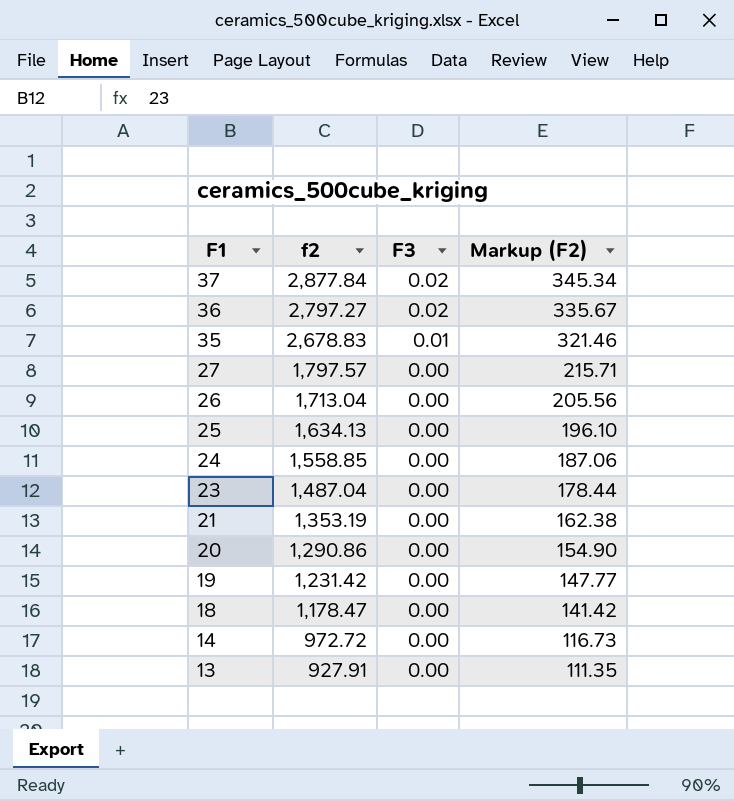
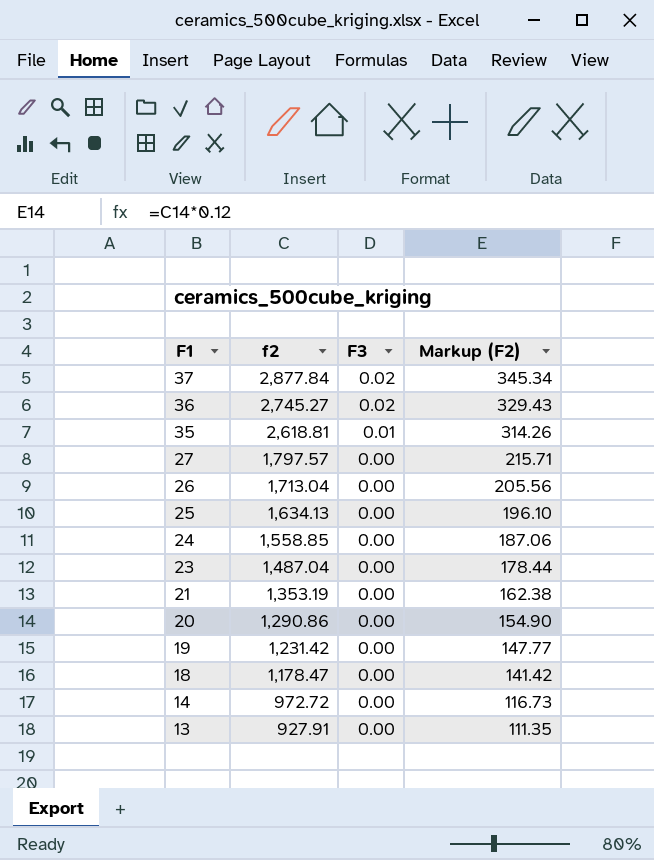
36 | f2: 2,797.27 -> 2,745.27
36 | Markup (F2): 335.67 -> 329.43
35 | f2: 2,678.83 -> 2,618.81
35 | Markup (F2): 321.46 -> 314.26

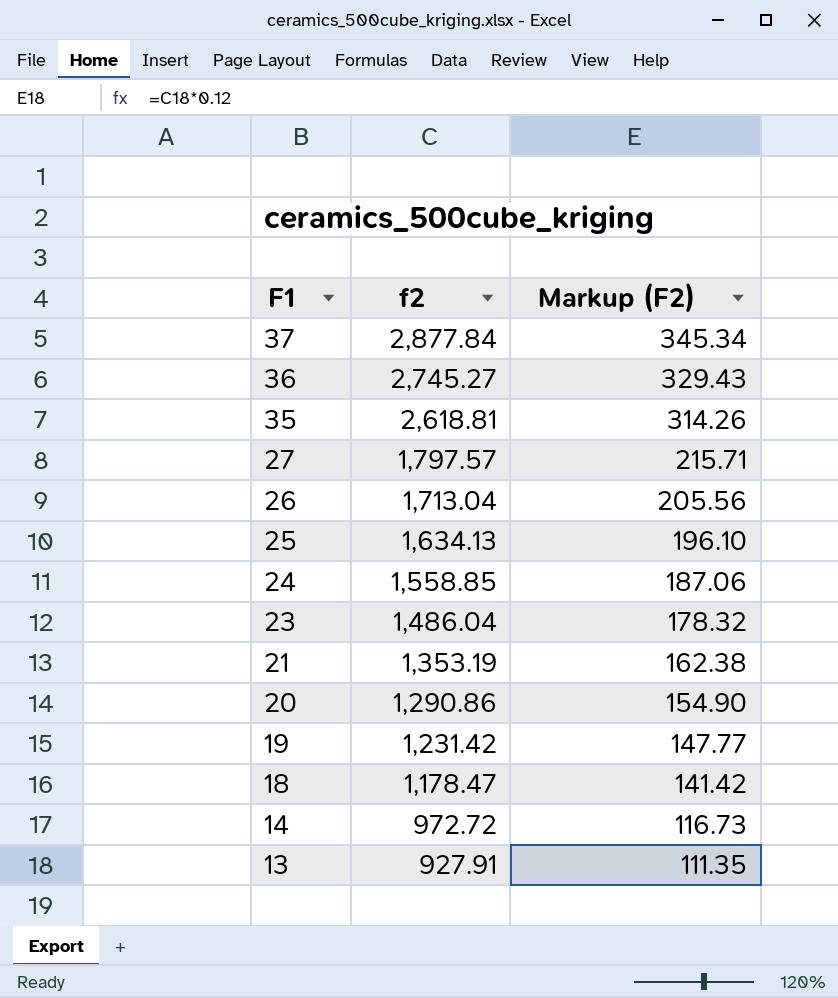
column F3 | position: 3 -> none
23 | f2: 1,487.04 -> 1,486.04
23 | Markup (F2): 178.44 -> 178.32

